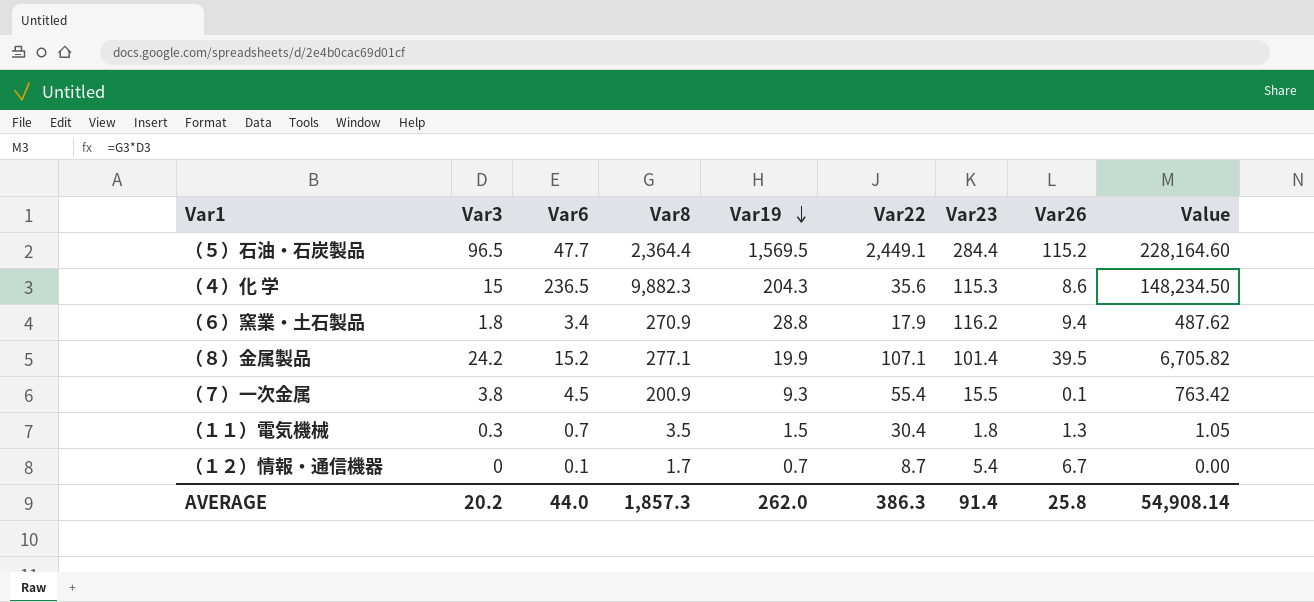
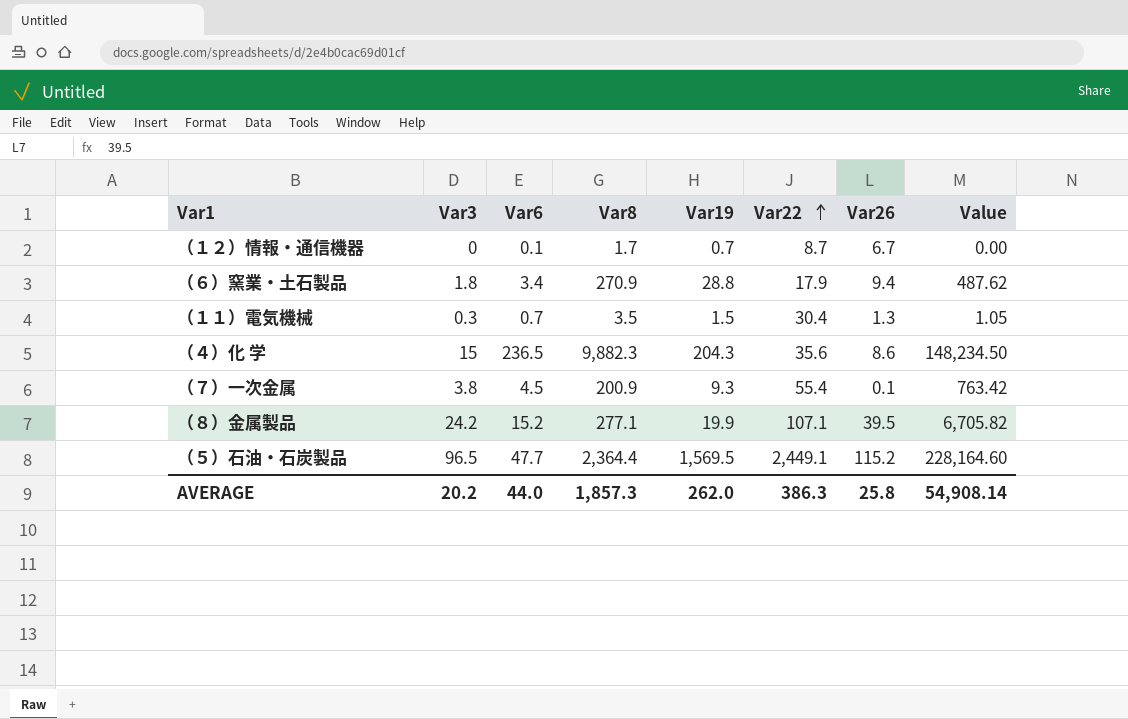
row order: Var19 descending -> Var22 ascending
column Var23 | position: 7 -> none

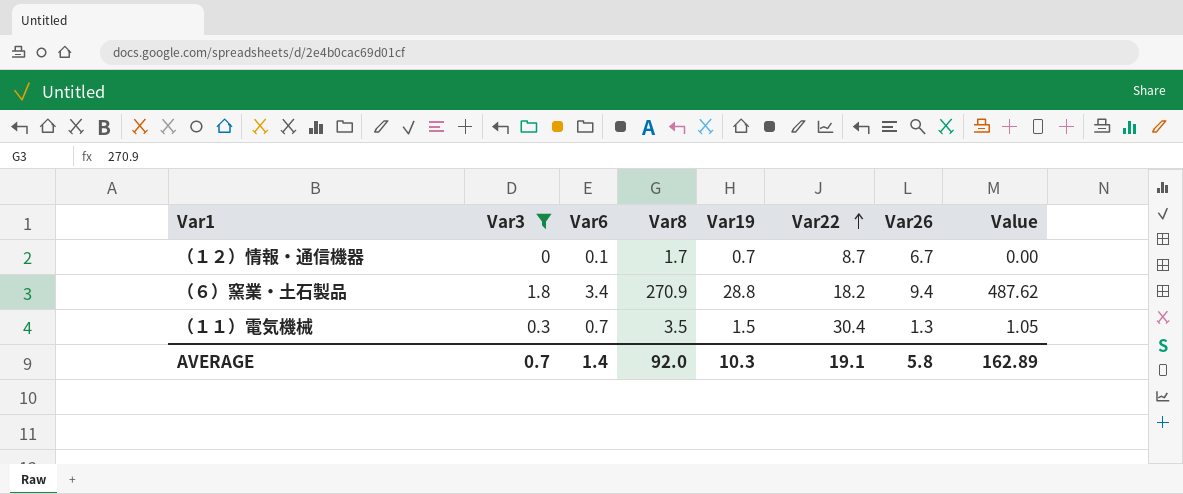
filter: none -> Var3 <= 1.8
（６）窯業・土石製品 | Var22: 17.9 -> 18.2
AVERAGE | Var3: 20.2 -> 0.7
AVERAGE | Var6: 44.0 -> 1.4
AVERAGE | Var8: 1,857.3 -> 92.0
AVERAGE | Var19: 262.0 -> 10.3
AVERAGE | Var22: 386.3 -> 19.1
AVERAGE | Var26: 25.8 -> 5.8
AVERAGE | Value: 54,908.14 -> 162.89

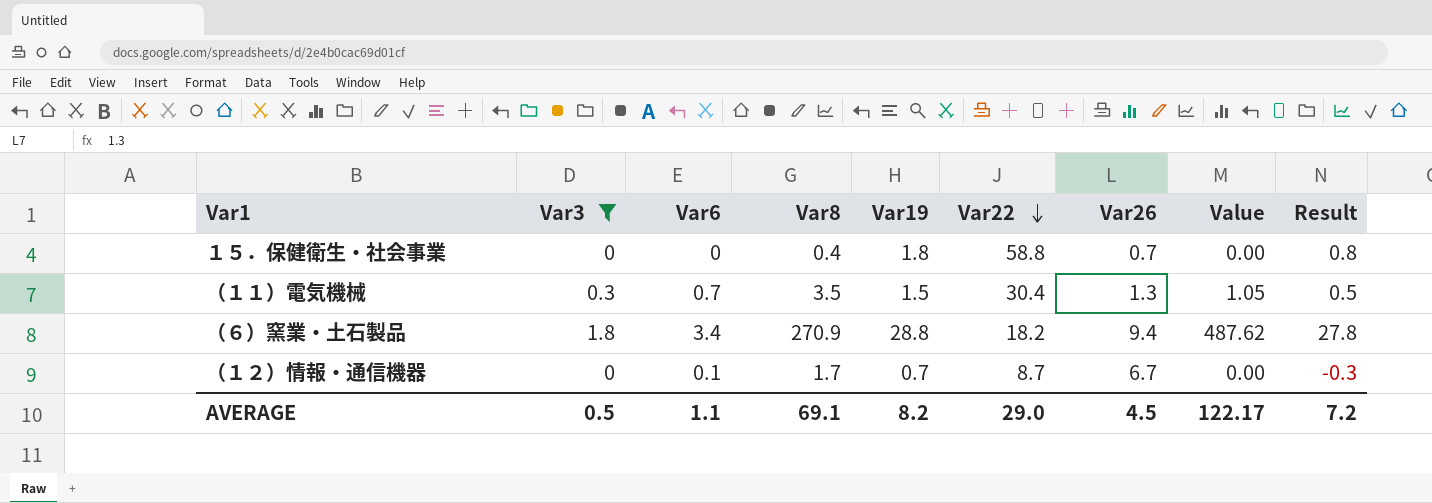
row order: Var22 ascending -> Var22 descending
column Result | formula: none -> [Var19] - 1
row １５．保健衛生・社会事業: none -> 0 | 0 | 0.4 | 1.8 | 58.8 | 0.7 | 0.00 | 0.8
AVERAGE | Var3: 0.7 -> 0.5
AVERAGE | Var6: 1.4 -> 1.1
AVERAGE | Var8: 92.0 -> 69.1
AVERAGE | Var19: 10.3 -> 8.2
AVERAGE | Var22: 19.1 -> 29.0
AVERAGE | Var26: 5.8 -> 4.5
AVERAGE | Value: 162.89 -> 122.17

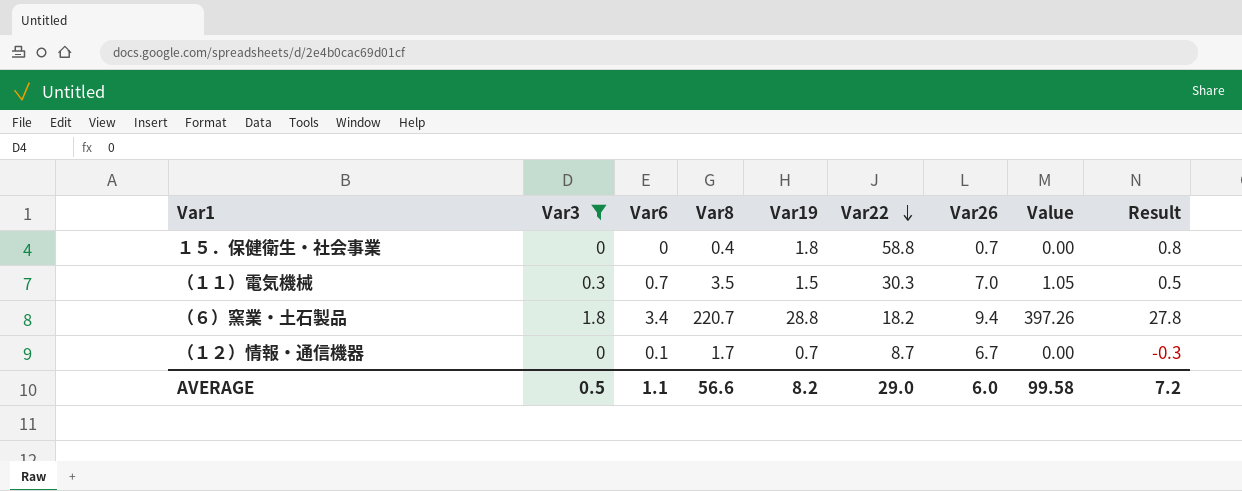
（１１）電気機械 | Var22: 30.4 -> 30.3
（１１）電気機械 | Var26: 1.3 -> 7.0
（６）窯業・土石製品 | Var8: 270.9 -> 220.7
（６）窯業・土石製品 | Value: 487.62 -> 397.26
AVERAGE | Var8: 69.1 -> 56.6
AVERAGE | Var26: 4.5 -> 6.0
AVERAGE | Value: 122.17 -> 99.58

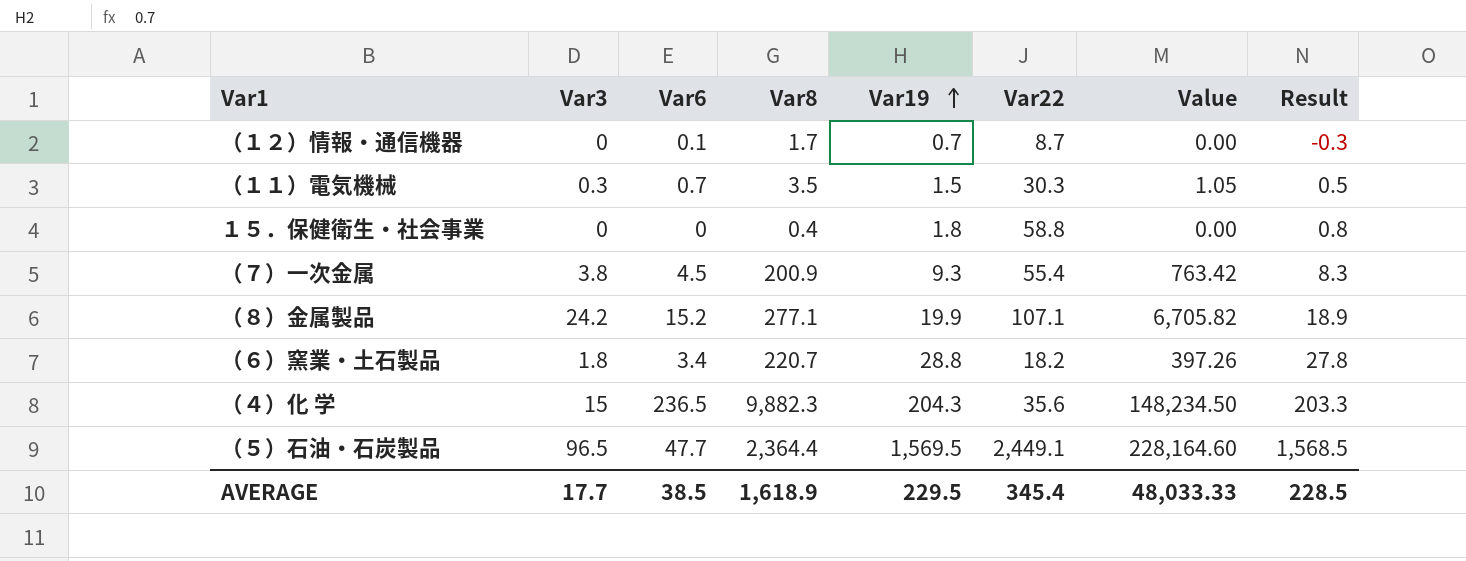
filter: Var3 <= 1.8 -> none
row order: Var22 descending -> Var19 ascending
column Var26 | position: 7 -> none
AVERAGE | Var3: 0.5 -> 17.7
AVERAGE | Var6: 1.1 -> 38.5
AVERAGE | Var8: 56.6 -> 1,618.9
AVERAGE | Var19: 8.2 -> 229.5
AVERAGE | Var22: 29.0 -> 345.4
AVERAGE | Value: 99.58 -> 48,033.33
AVERAGE | Result: 7.2 -> 228.5

